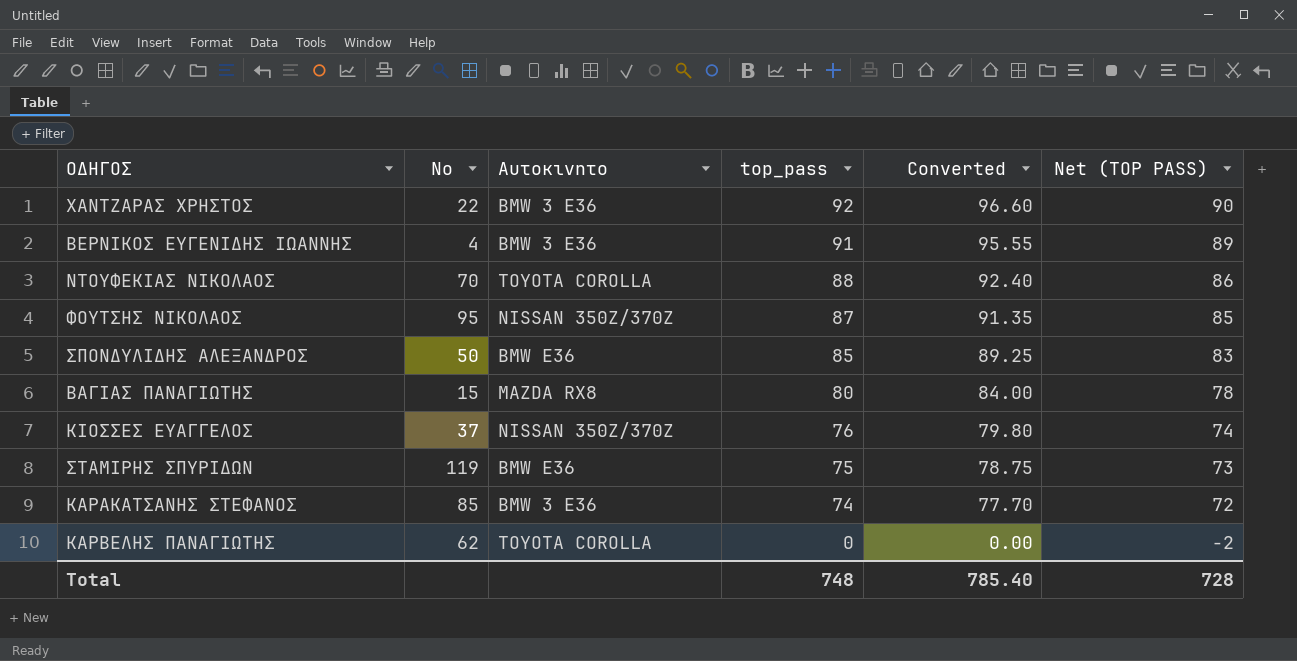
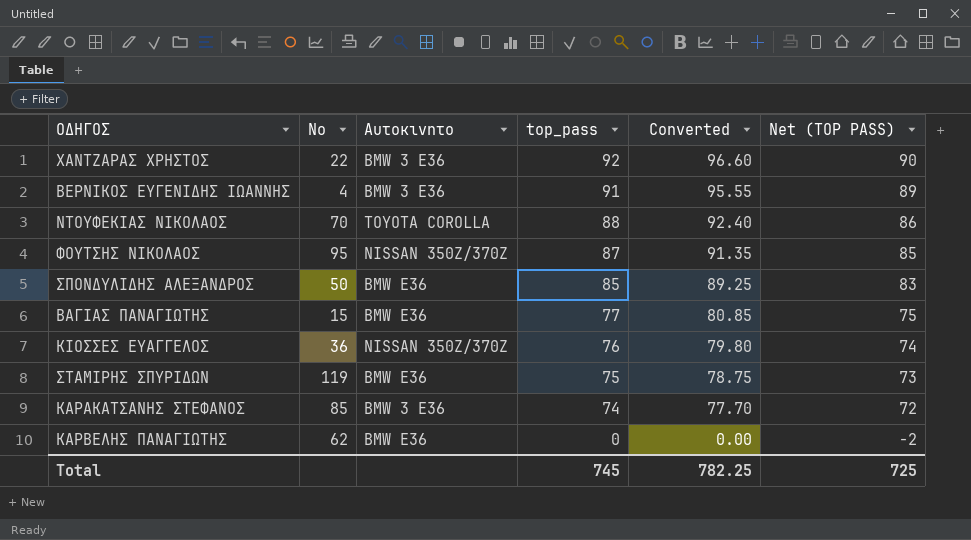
ΒΑΓΙΑΣ ΠΑΝΑΓΙΩΤΗΣ | Αυτοκινητο: MAZDA RX8 -> BMW E36
ΒΑΓΙΑΣ ΠΑΝΑΓΙΩΤΗΣ | top_pass: 80 -> 77
ΒΑΓΙΑΣ ΠΑΝΑΓΙΩΤΗΣ | Converted: 84.00 -> 80.85
ΒΑΓΙΑΣ ΠΑΝΑΓΙΩΤΗΣ | Net (TOP PASS): 78 -> 75
ΚΙΟΣΣΕΣ ΕΥΑΓΓΕΛΟΣ | No: 37 -> 36
ΚΑΡΒΕΛΗΣ ΠΑΝΑΓΙΩΤΗΣ | Αυτοκινητο: TOYOTA COROLLA -> BMW E36
Total | top_pass: 748 -> 745
Total | Converted: 785.40 -> 782.25
Total | Net (TOP PASS): 728 -> 725

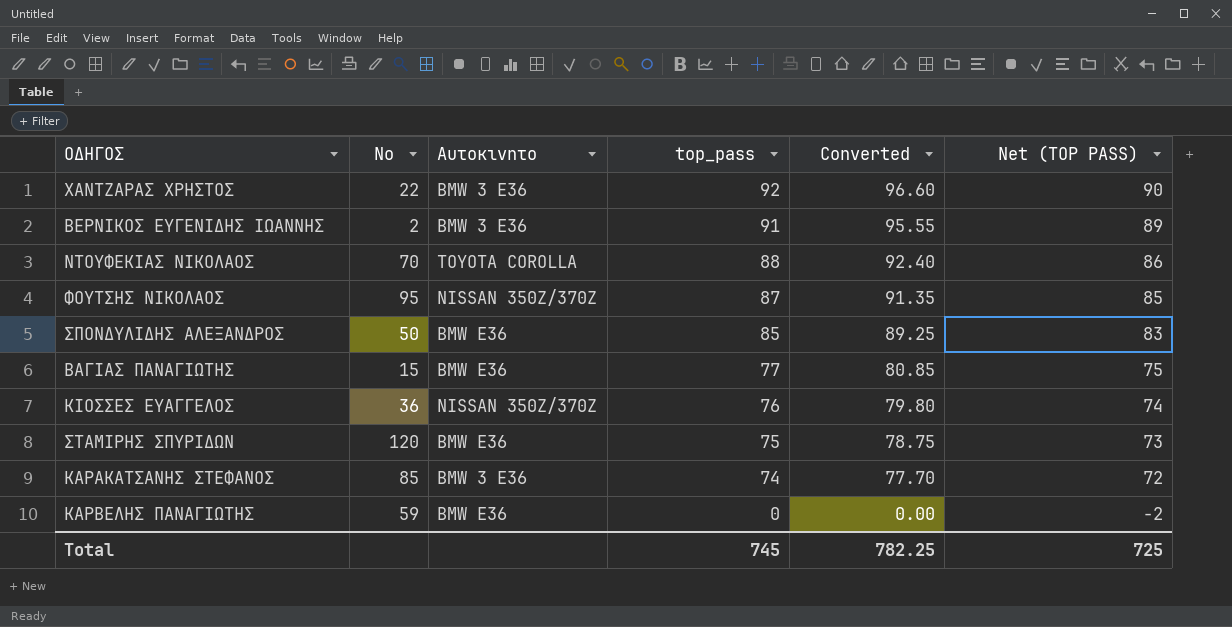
ΒΕΡΝΙΚΟΣ ΕΥΓΕΝΙΔΗΣ ΙΩΑΝΝΗΣ | No: 4 -> 2
ΣΤΑΜΙΡΗΣ ΣΠΥΡΙΔΩΝ | No: 119 -> 120
ΚΑΡΒΕΛΗΣ ΠΑΝΑΓΙΩΤΗΣ | No: 62 -> 59

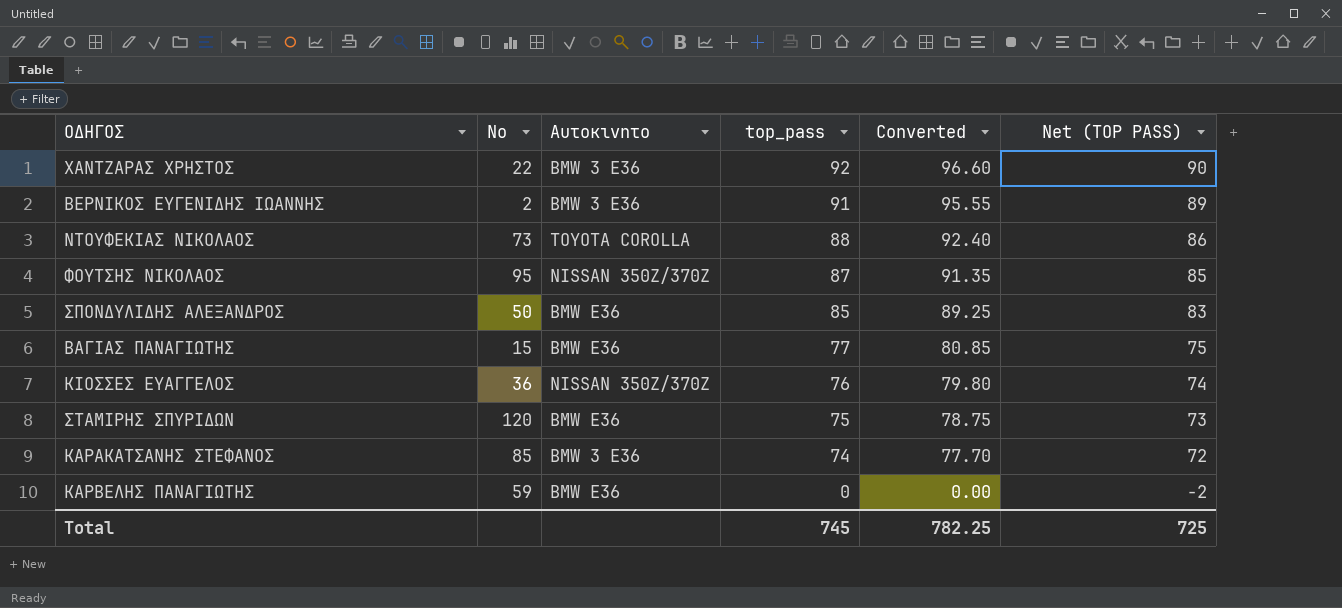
ΝΤΟΥΦΕΚΙΑΣ ΝΙΚΟΛΑΟΣ | No: 70 -> 73

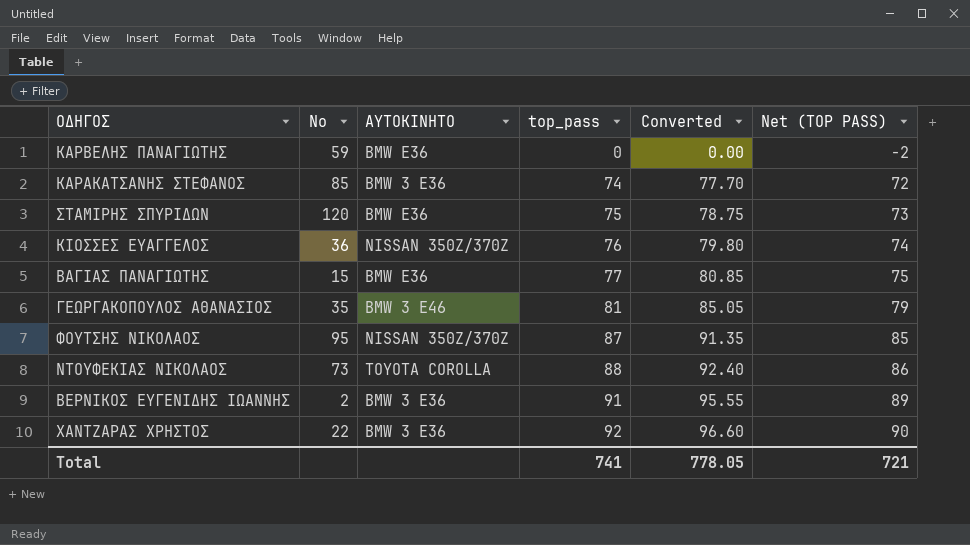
row order: top_pass descending -> top_pass ascending
column name: Αυτοκινητο -> ΑΥΤΟΚΙΝΗΤΟ
row ΣΠΟΝΔΥΛΙΔΗΣ ΑΛΕΞΑΝΔΡΟΣ: 50 | BMW E36 | 85 | 89.25 | 83 -> none
row ΓΕΩΡΓΑΚΟΠΟΥΛΟΣ ΑΘΑΝΑΣΙΟΣ: none -> 35 | BMW 3 E46 | 81 | 85.05 | 79
Total | top_pass: 745 -> 741
Total | Converted: 782.25 -> 778.05
Total | Net (TOP PASS): 725 -> 721

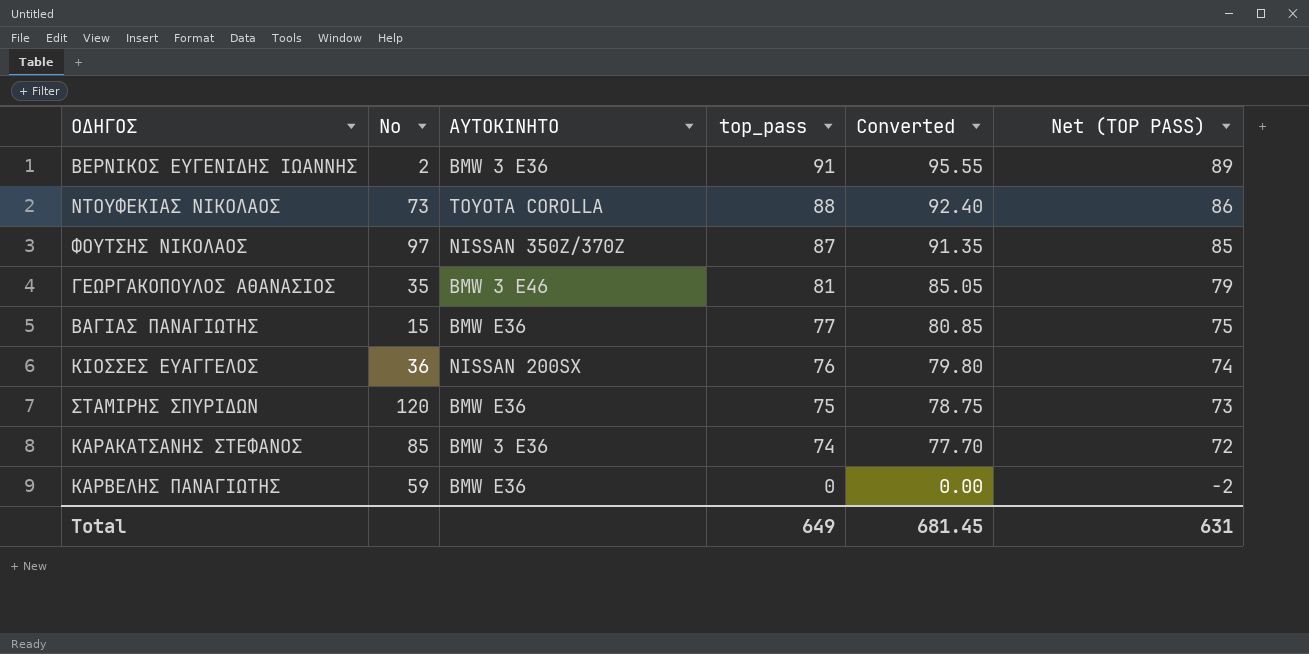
row order: top_pass ascending -> top_pass descending
row ΧΑΝΤΖΑΡΑΣ ΧΡΗΣΤΟΣ: 22 | BMW 3 E36 | 92 | 96.60 | 90 -> none
ΦΟΥΤΣΗΣ ΝΙΚΟΛΑΟΣ | No: 95 -> 97
ΚΙΟΣΣΕΣ ΕΥΑΓΓΕΛΟΣ | ΑΥΤΟΚΙΝΗΤΟ: NISSAN 350Z/370Z -> NISSAN 200SX
Total | top_pass: 741 -> 649
Total | Converted: 778.05 -> 681.45
Total | Net (TOP PASS): 721 -> 631

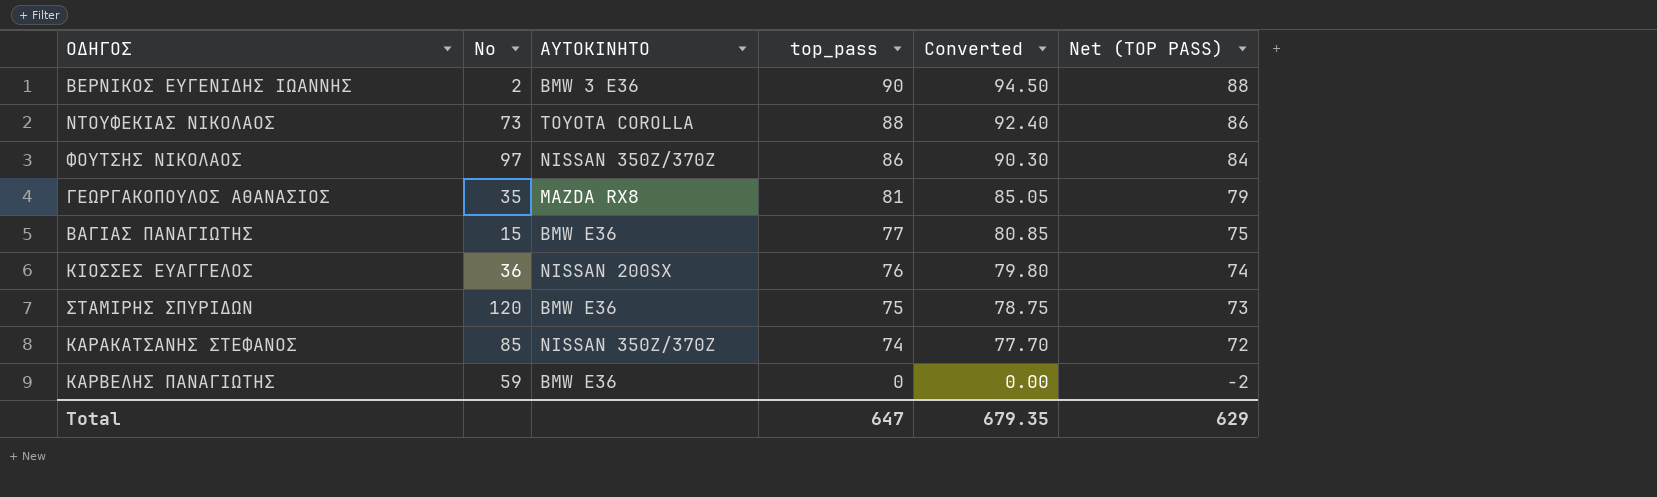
ΒΕΡΝΙΚΟΣ ΕΥΓΕΝΙΔΗΣ ΙΩΑΝΝΗΣ | top_pass: 91 -> 90
ΒΕΡΝΙΚΟΣ ΕΥΓΕΝΙΔΗΣ ΙΩΑΝΝΗΣ | Converted: 95.55 -> 94.50
ΒΕΡΝΙΚΟΣ ΕΥΓΕΝΙΔΗΣ ΙΩΑΝΝΗΣ | Net (TOP PASS): 89 -> 88
ΦΟΥΤΣΗΣ ΝΙΚΟΛΑΟΣ | top_pass: 87 -> 86
ΦΟΥΤΣΗΣ ΝΙΚΟΛΑΟΣ | Converted: 91.35 -> 90.30
ΦΟΥΤΣΗΣ ΝΙΚΟΛΑΟΣ | Net (TOP PASS): 85 -> 84
ΓΕΩΡΓΑΚΟΠΟΥΛΟΣ ΑΘΑΝΑΣΙΟΣ | ΑΥΤΟΚΙΝΗΤΟ: BMW 3 E46 -> MAZDA RX8
ΚΑΡΑΚΑΤΣΑΝΗΣ ΣΤΕΦΑΝΟΣ | ΑΥΤΟΚΙΝΗΤΟ: BMW 3 E36 -> NISSAN 350Z/370Z
Total | top_pass: 649 -> 647
Total | Converted: 681.45 -> 679.35
Total | Net (TOP PASS): 631 -> 629

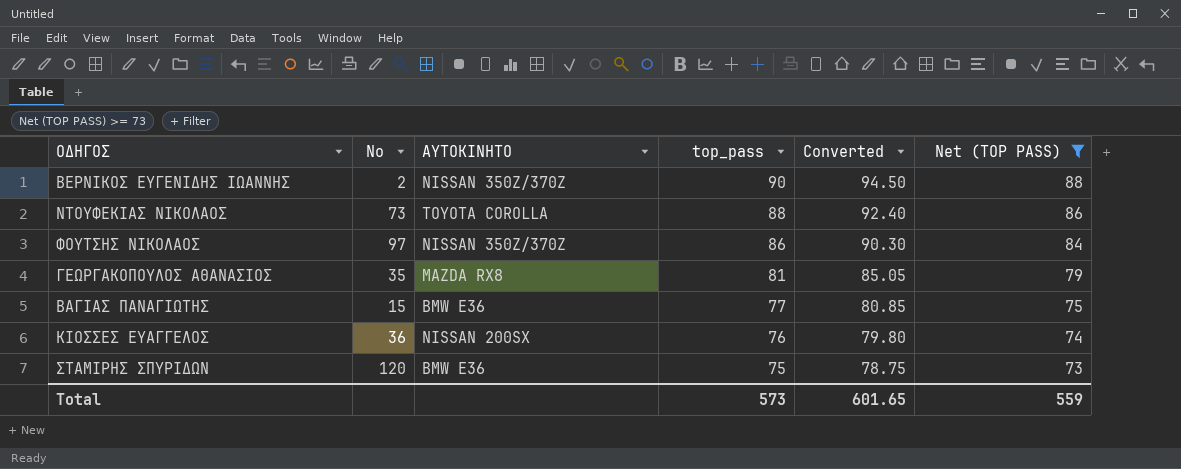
filter: none -> Net (TOP PASS) >= 73
ΒΕΡΝΙΚΟΣ ΕΥΓΕΝΙΔΗΣ ΙΩΑΝΝΗΣ | ΑΥΤΟΚΙΝΗΤΟ: BMW 3 E36 -> NISSAN 350Z/370Z
Total | top_pass: 647 -> 573
Total | Converted: 679.35 -> 601.65
Total | Net (TOP PASS): 629 -> 559

